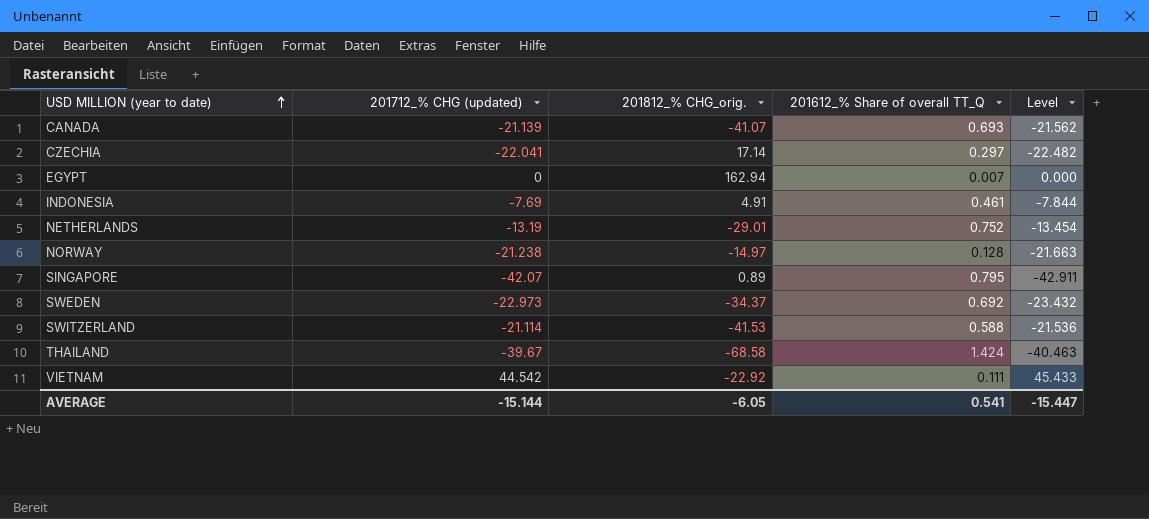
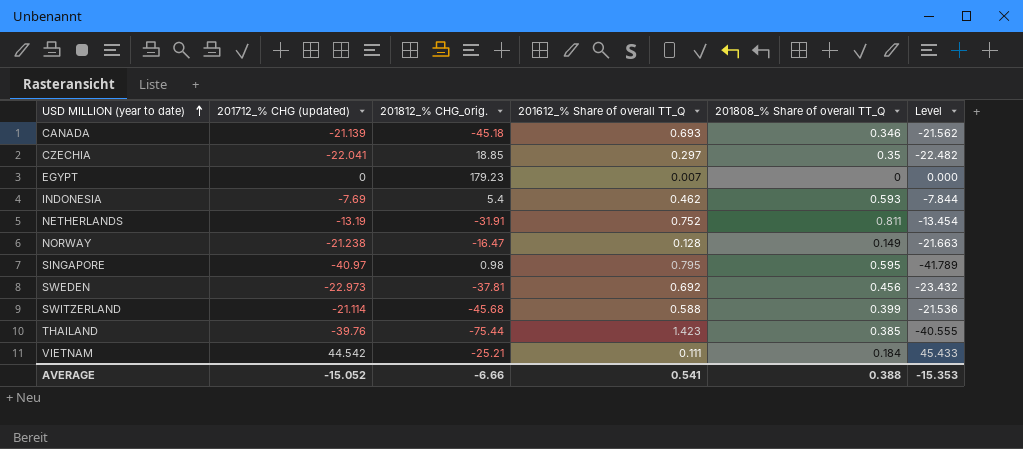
column 201808_% Share of overall TT_Q | position: none -> 5
CANADA | 201812_% CHG_orig.: -41.07 -> -45.18
CZECHIA | 201812_% CHG_orig.: 17.14 -> 18.85
EGYPT | 201812_% CHG_orig.: 162.94 -> 179.23
INDONESIA | 201812_% CHG_orig.: 4.91 -> 5.4
INDONESIA | 201612_% Share of overall TT_Q: 0.461 -> 0.462
NETHERLANDS | 201812_% CHG_orig.: -29.01 -> -31.91
NORWAY | 201812_% CHG_orig.: -14.97 -> -16.47
SINGAPORE | 201712_% CHG (updated): -42.07 -> -40.97
SINGAPORE | 201812_% CHG_orig.: 0.89 -> 0.98
SINGAPORE | Level: -42.911 -> -41.789
SWEDEN | 201812_% CHG_orig.: -34.37 -> -37.81
SWITZERLAND | 201812_% CHG_orig.: -41.53 -> -45.68
THAILAND | 201712_% CHG (updated): -39.67 -> -39.76
THAILAND | 201812_% CHG_orig.: -68.58 -> -75.44
THAILAND | 201612_% Share of overall TT_Q: 1.424 -> 1.423
THAILAND | Level: -40.463 -> -40.555
VIETNAM | 201812_% CHG_orig.: -22.92 -> -25.21
AVERAGE | 201712_% CHG (updated): -15.144 -> -15.052
AVERAGE | 201812_% CHG_orig.: -6.05 -> -6.66
AVERAGE | Level: -15.447 -> -15.353

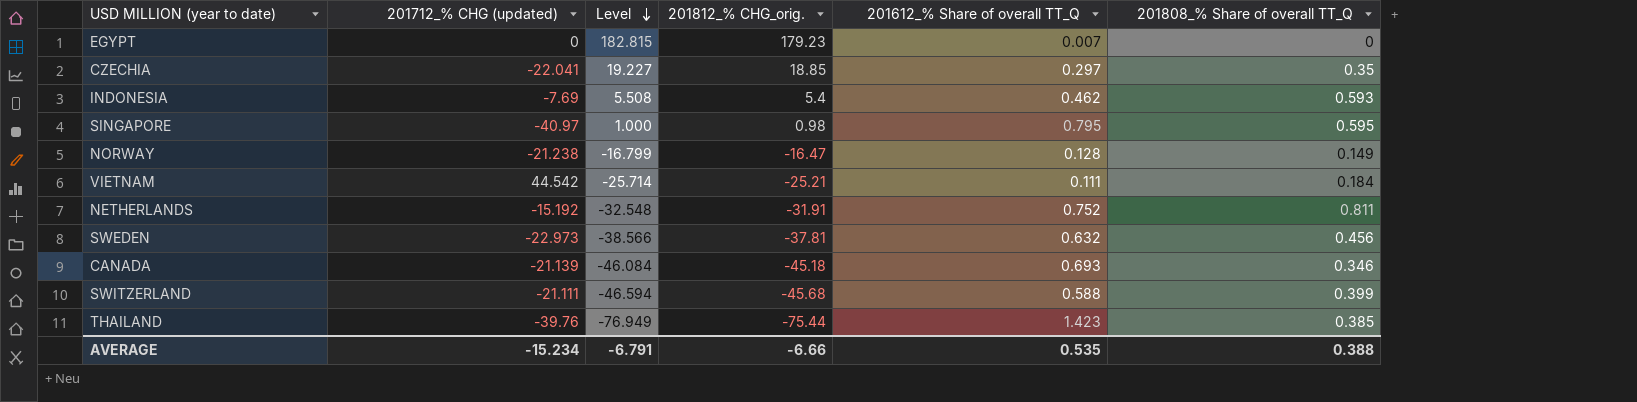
row order: USD MILLION (year to date) ascending -> Level descending
column Level | formula: [201712_% CHG (updated)] * 1.02 -> [201812_% CHG_orig.] * 1.02
column Level | position: 6 -> 3
NETHERLANDS | 201712_% CHG (updated): -13.19 -> -15.192
SWEDEN | 201612_% Share of overall TT_Q: 0.692 -> 0.632
SWITZERLAND | 201712_% CHG (updated): -21.114 -> -21.111
AVERAGE | 201712_% CHG (updated): -15.052 -> -15.234
AVERAGE | Level: -15.353 -> -6.791
AVERAGE | 201612_% Share of overall TT_Q: 0.541 -> 0.535

